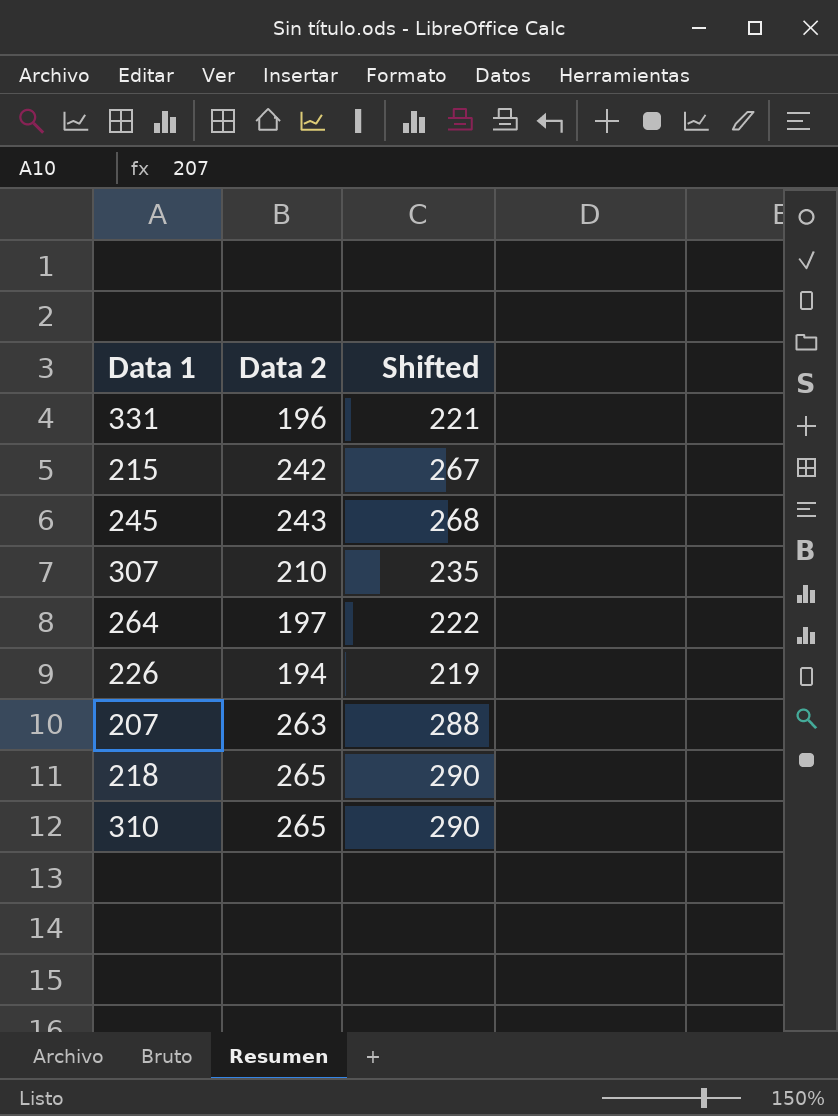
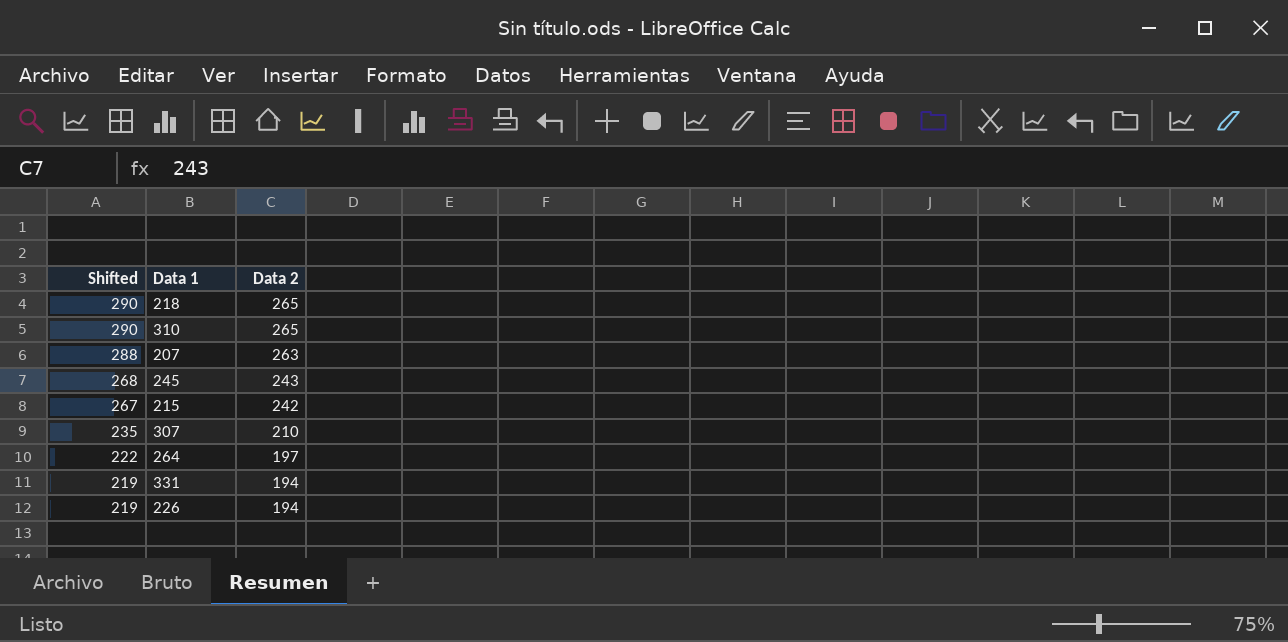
row order: none -> Shifted descending
column Shifted | position: 3 -> 1
331 | Shifted: 221 -> 219
331 | Data 2: 196 -> 194

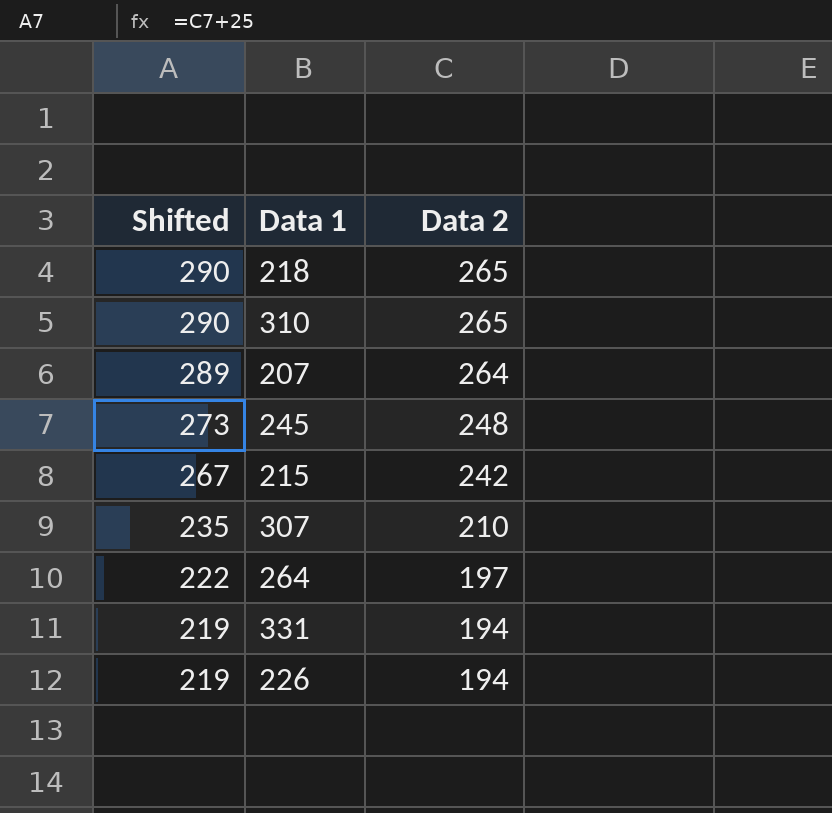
207 | Shifted: 288 -> 289
207 | Data 2: 263 -> 264
245 | Shifted: 268 -> 273
245 | Data 2: 243 -> 248

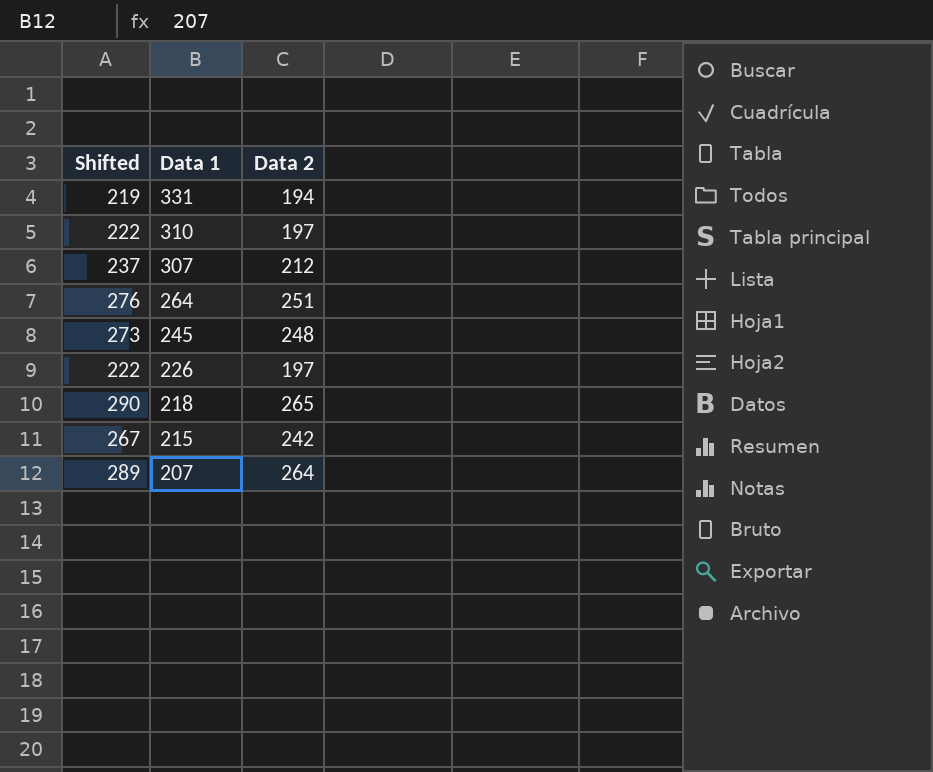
row order: Shifted descending -> Data 1 descending
310 | Shifted: 290 -> 222
310 | Data 2: 265 -> 197
307 | Shifted: 235 -> 237
307 | Data 2: 210 -> 212
264 | Shifted: 222 -> 276
264 | Data 2: 197 -> 251
226 | Shifted: 219 -> 222
226 | Data 2: 194 -> 197

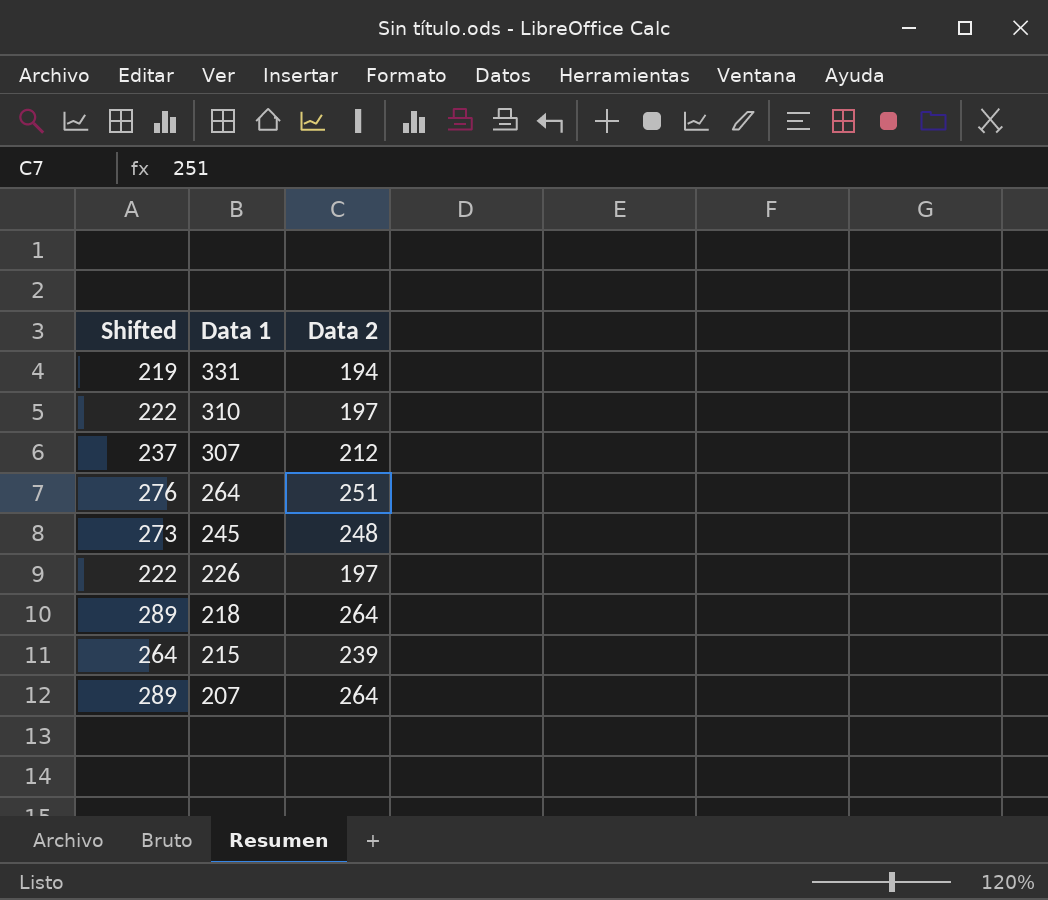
218 | Shifted: 290 -> 289
218 | Data 2: 265 -> 264
215 | Shifted: 267 -> 264
215 | Data 2: 242 -> 239

